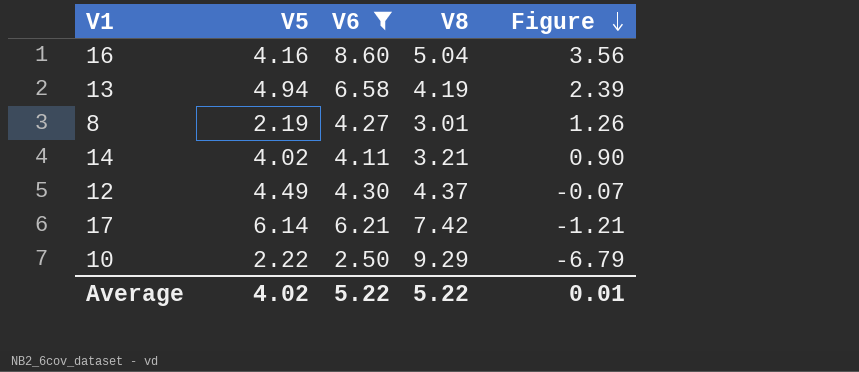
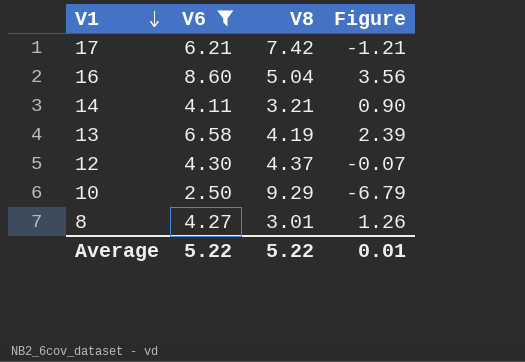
row order: Figure descending -> V1 descending
column V5 | position: 2 -> none

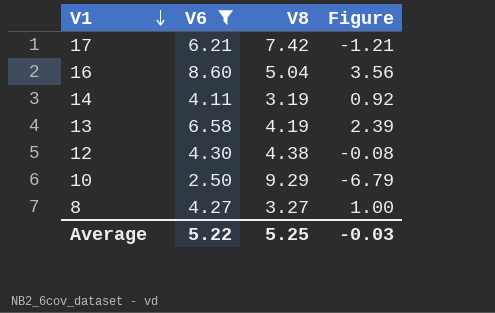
14 | V8: 3.21 -> 3.19
14 | Figure: 0.90 -> 0.92
12 | V8: 4.37 -> 4.38
12 | Figure: -0.07 -> -0.08
8 | V8: 3.01 -> 3.27
8 | Figure: 1.26 -> 1.00
Average | V8: 5.22 -> 5.25
Average | Figure: 0.01 -> -0.03

